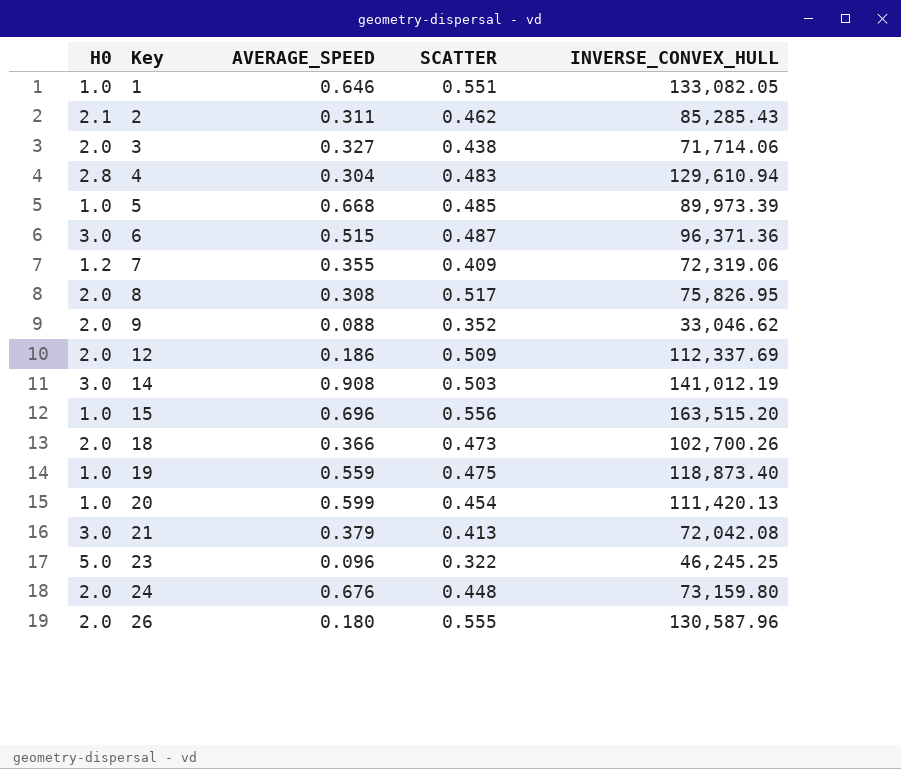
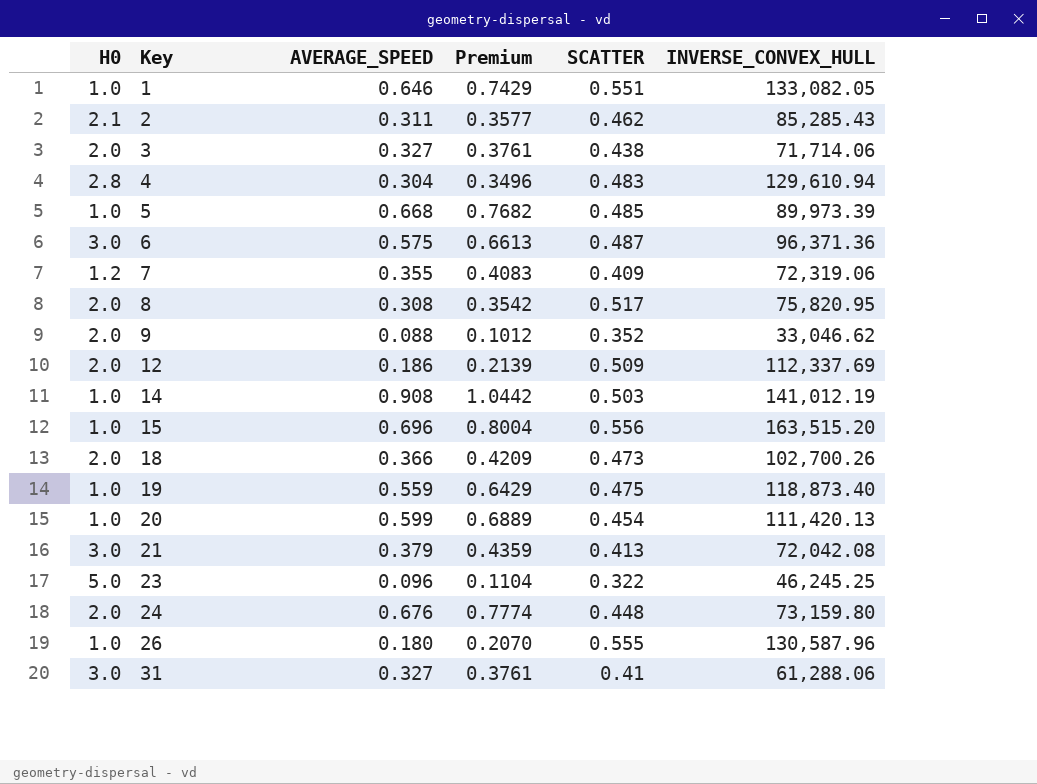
column Premium | formula: none -> [AVERAGE_SPEED] * 1.15
6 | AVERAGE_SPEED: 0.515 -> 0.575
8 | INVERSE_CONVEX_HULL: 75,826.95 -> 75,820.95
14 | H0: 3.0 -> 1.0
26 | H0: 2.0 -> 1.0
row 31: none -> 3.0 | 0.327 | 0.3761 | 0.41 | 61,288.06

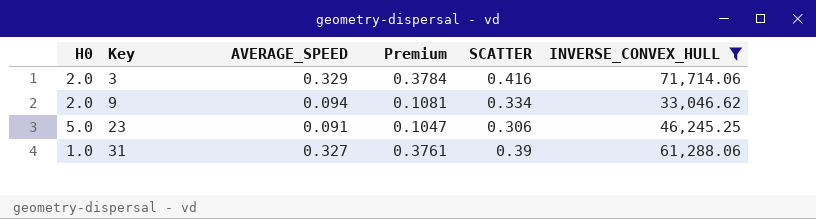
filter: none -> INVERSE_CONVEX_HULL <= 71,714.06
3 | AVERAGE_SPEED: 0.327 -> 0.329
3 | Premium: 0.3761 -> 0.3784
3 | SCATTER: 0.438 -> 0.416
9 | AVERAGE_SPEED: 0.088 -> 0.094
9 | Premium: 0.1012 -> 0.1081
9 | SCATTER: 0.352 -> 0.334
23 | AVERAGE_SPEED: 0.096 -> 0.091
23 | Premium: 0.1104 -> 0.1047
23 | SCATTER: 0.322 -> 0.306
31 | H0: 3.0 -> 1.0
31 | SCATTER: 0.41 -> 0.39

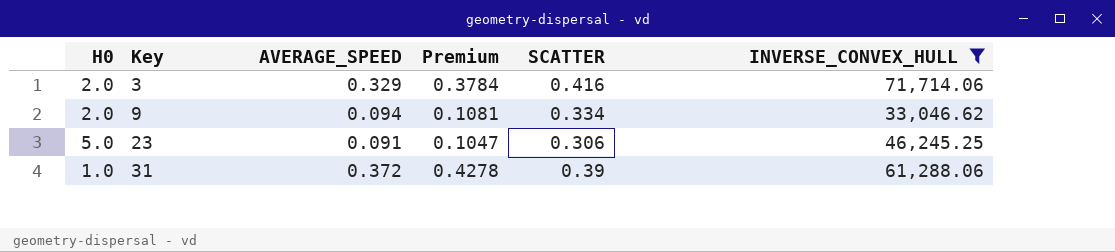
31 | AVERAGE_SPEED: 0.327 -> 0.372
31 | Premium: 0.3761 -> 0.4278

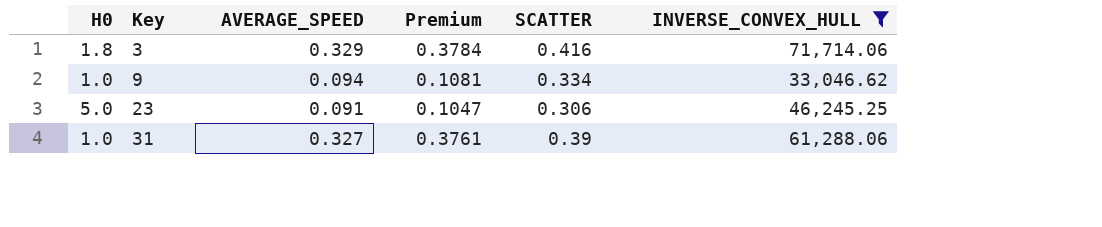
3 | H0: 2.0 -> 1.8
9 | H0: 2.0 -> 1.0
31 | AVERAGE_SPEED: 0.372 -> 0.327
31 | Premium: 0.4278 -> 0.3761

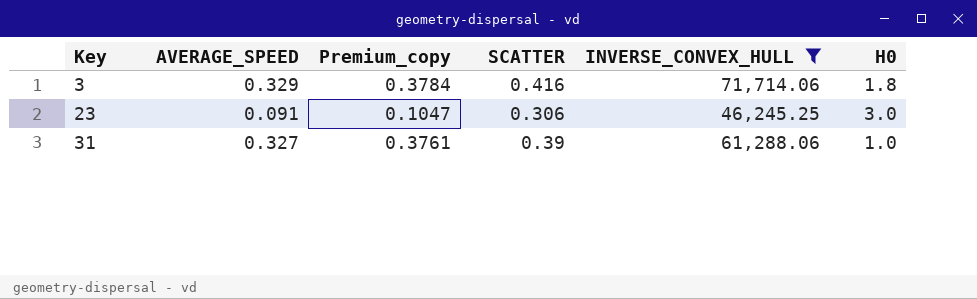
column name: Premium -> Premium_copy
column H0 | position: 1 -> 6
row 9: 1.0 | 0.094 | 0.1081 | 0.334 | 33,046.62 -> none
23 | H0: 5.0 -> 3.0

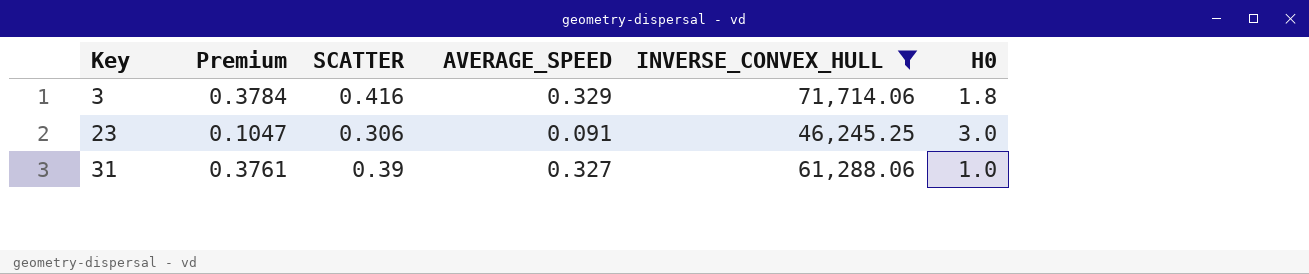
column name: Premium_copy -> Premium
column AVERAGE_SPEED | position: 2 -> 4

